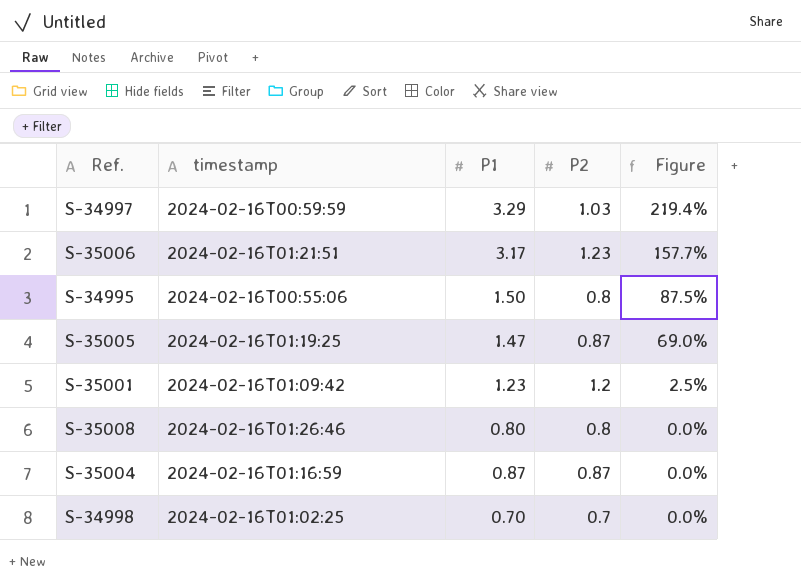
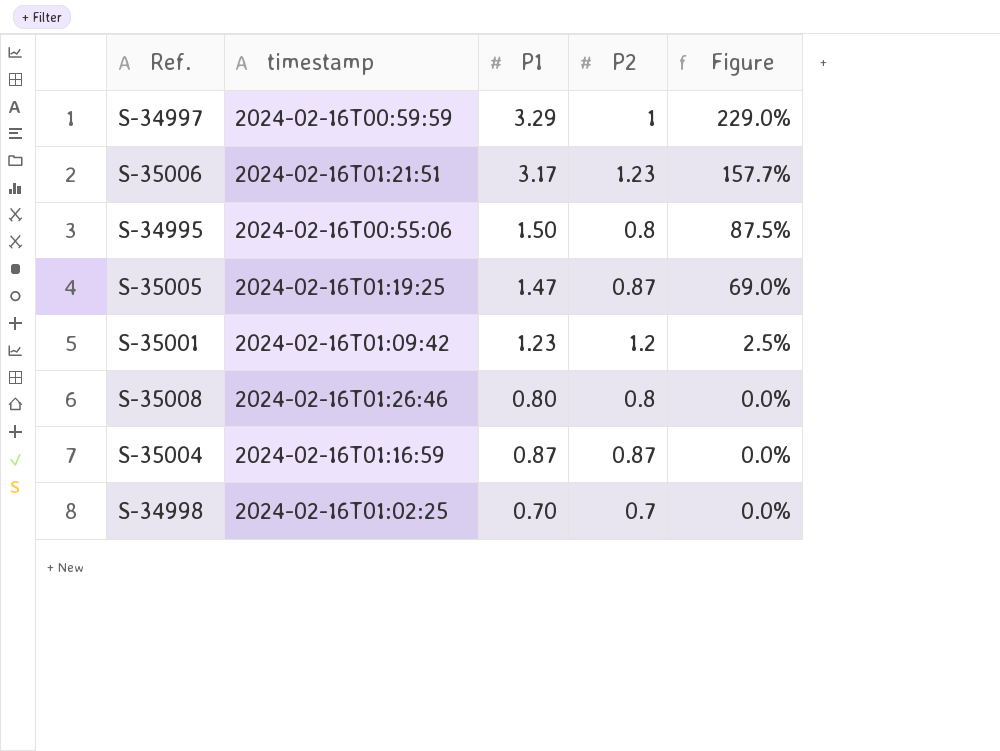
S-34997 | P2: 1.03 -> 1
S-34997 | Figure: 219.4% -> 229.0%

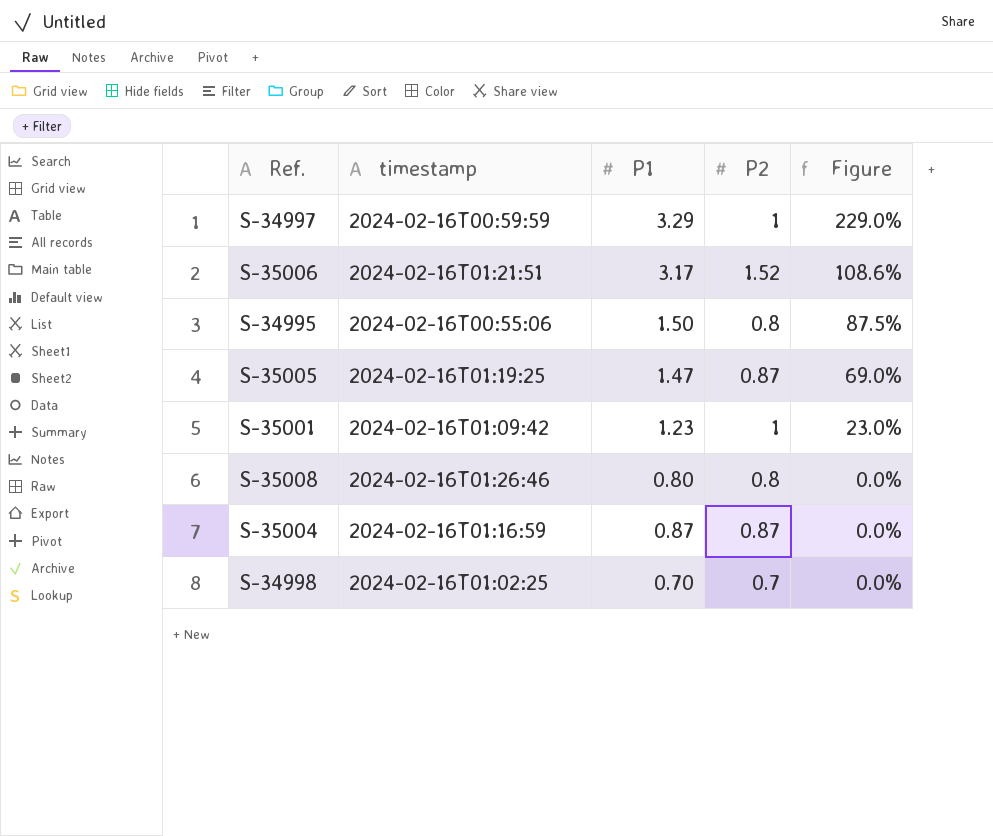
S-35006 | P2: 1.23 -> 1.52
S-35006 | Figure: 157.7% -> 108.6%
S-35001 | P2: 1.2 -> 1
S-35001 | Figure: 2.5% -> 23.0%

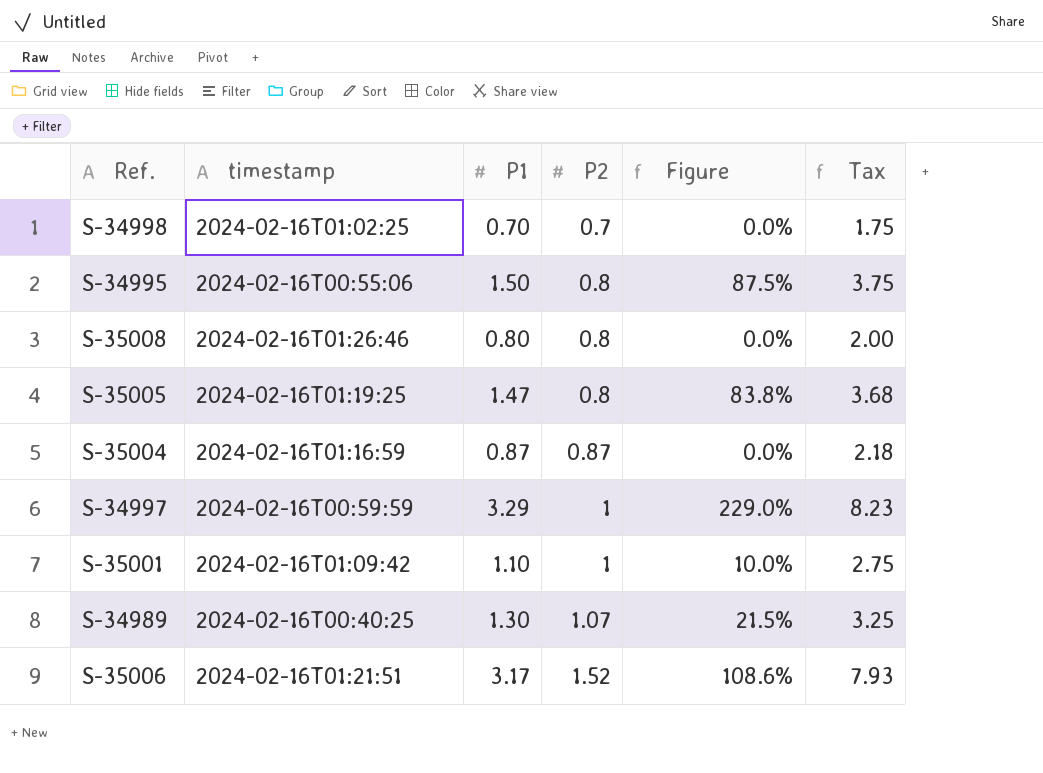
row order: Figure descending -> P2 ascending
column Tax | formula: none -> [P1] * 2.5
S-35005 | P2: 0.87 -> 0.8
S-35005 | Figure: 69.0% -> 83.8%
S-35001 | P1: 1.23 -> 1.10
S-35001 | Figure: 23.0% -> 10.0%
row S-34989: none -> 2024-02-16T00:40:25 | 1.30 | 1.07 | 21.5% | 3.25

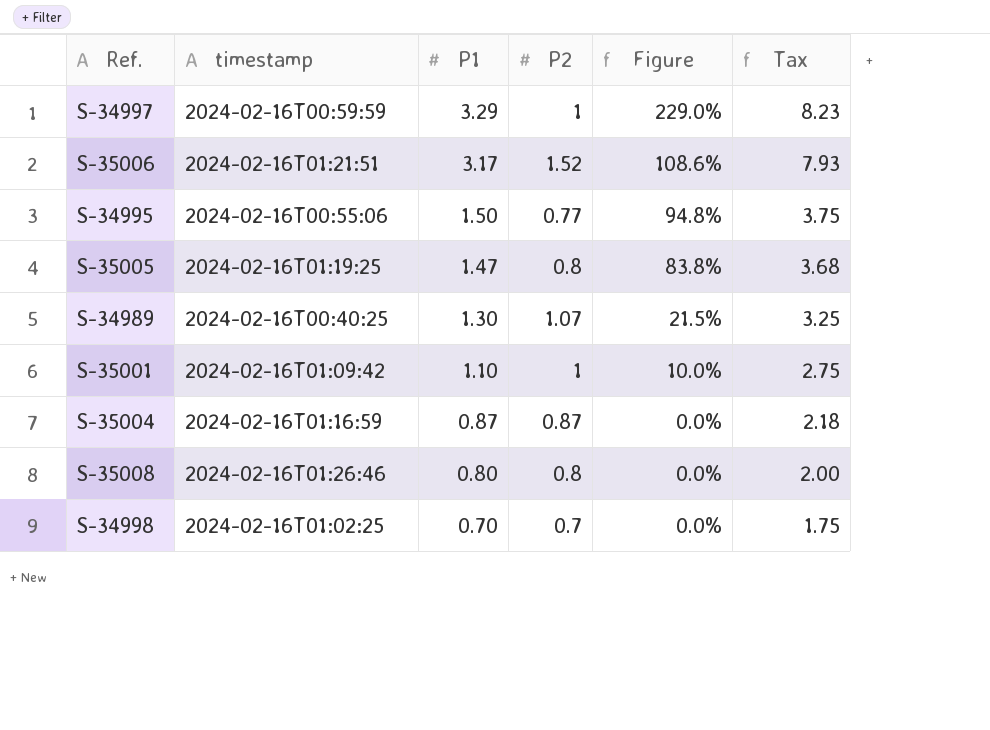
row order: P2 ascending -> P1 descending
S-34995 | P2: 0.8 -> 0.77
S-34995 | Figure: 87.5% -> 94.8%

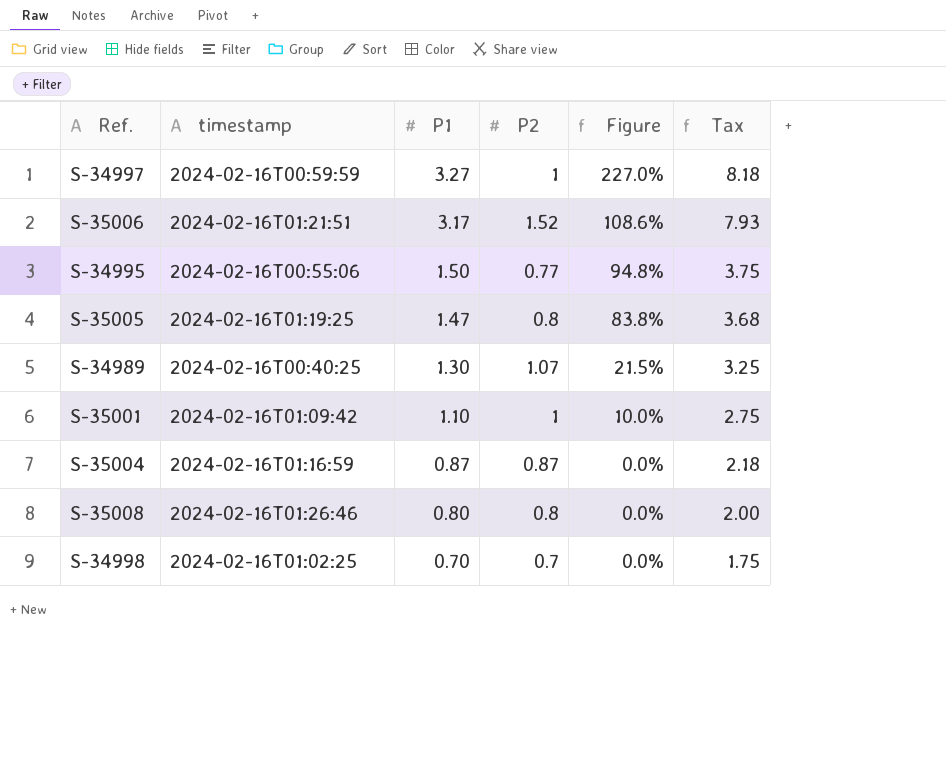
S-34997 | P1: 3.29 -> 3.27
S-34997 | Figure: 229.0% -> 227.0%
S-34997 | Tax: 8.23 -> 8.18

